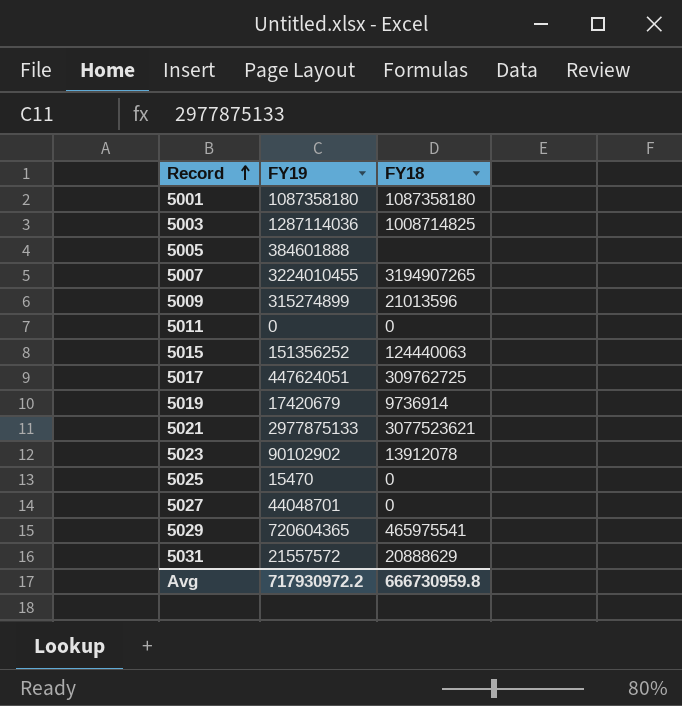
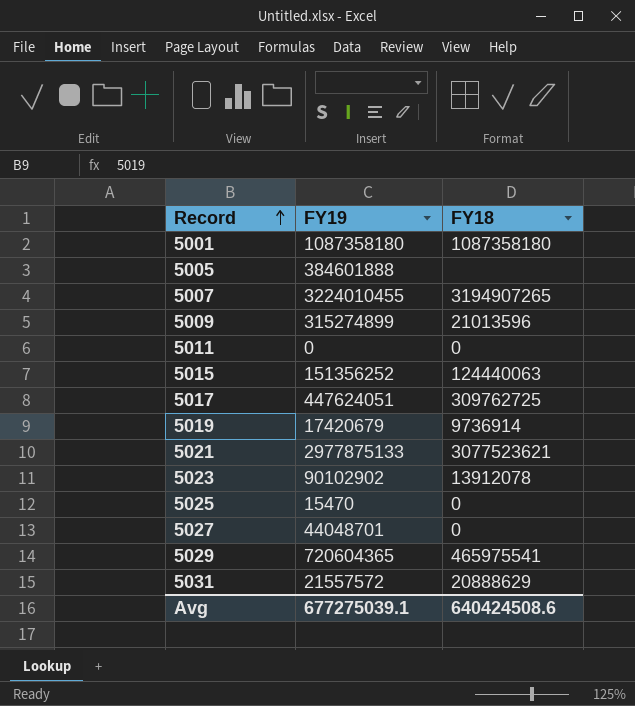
row 5003: 1287114036 | 1008714825 -> none
Avg | FY19: 717930972.2 -> 677275039.1
Avg | FY18: 666730959.8 -> 640424508.6

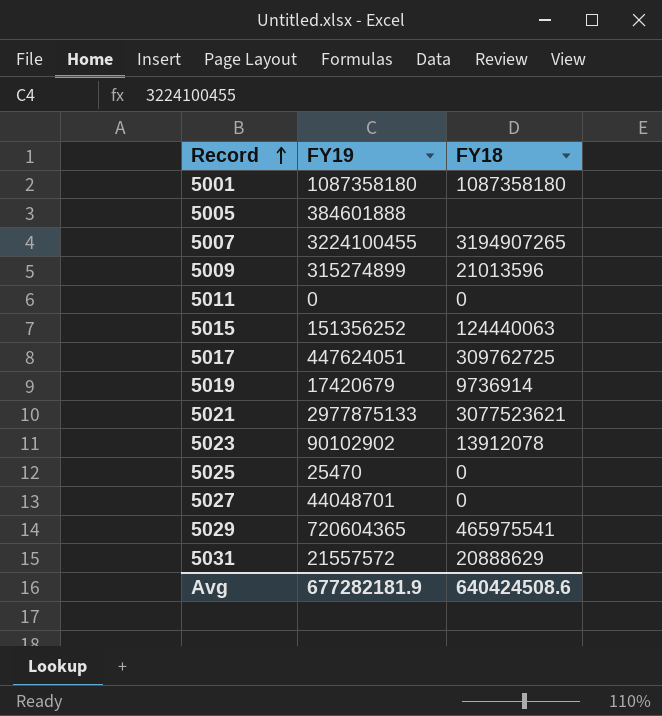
5007 | FY19: 3224010455 -> 3224100455
5025 | FY19: 15470 -> 25470
Avg | FY19: 677275039.1 -> 677282181.9

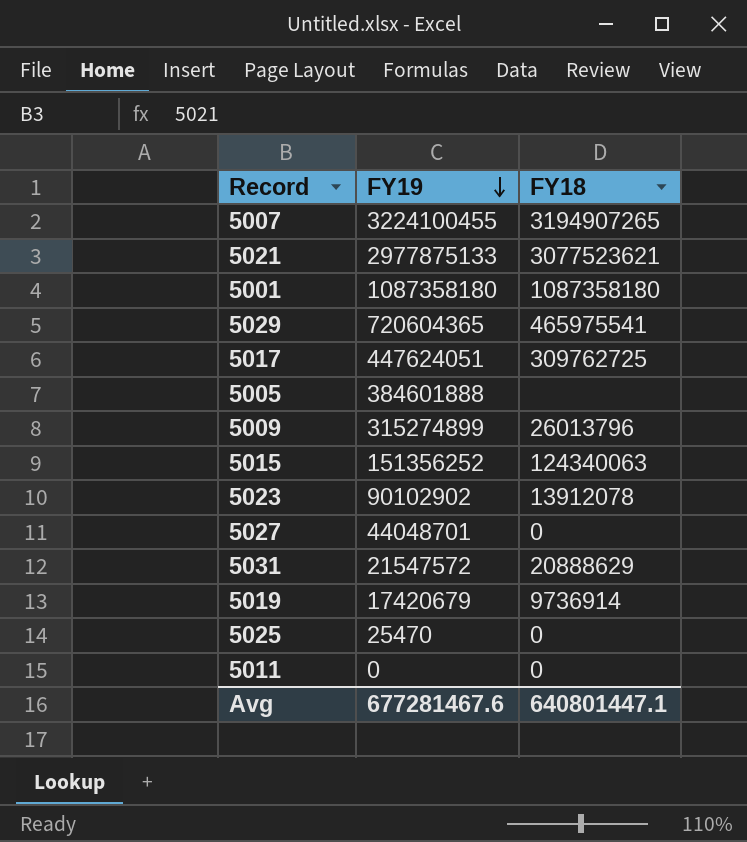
row order: Record ascending -> FY19 descending
5009 | FY18: 21013596 -> 26013796
5015 | FY18: 124440063 -> 124340063
5031 | FY19: 21557572 -> 21547572
Avg | FY19: 677282181.9 -> 677281467.6
Avg | FY18: 640424508.6 -> 640801447.1

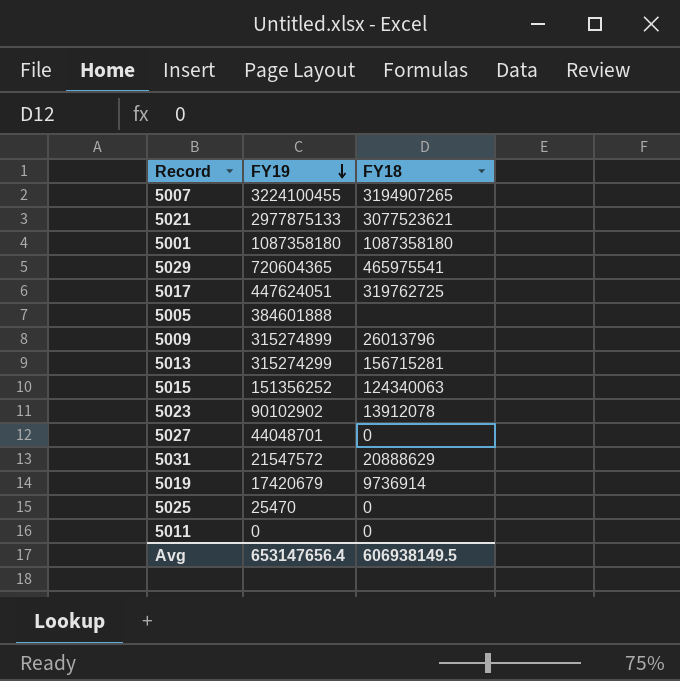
5017 | FY18: 309762725 -> 319762725
row 5013: none -> 315274299 | 156715281
Avg | FY19: 677281467.6 -> 653147656.4
Avg | FY18: 640801447.1 -> 606938149.5

